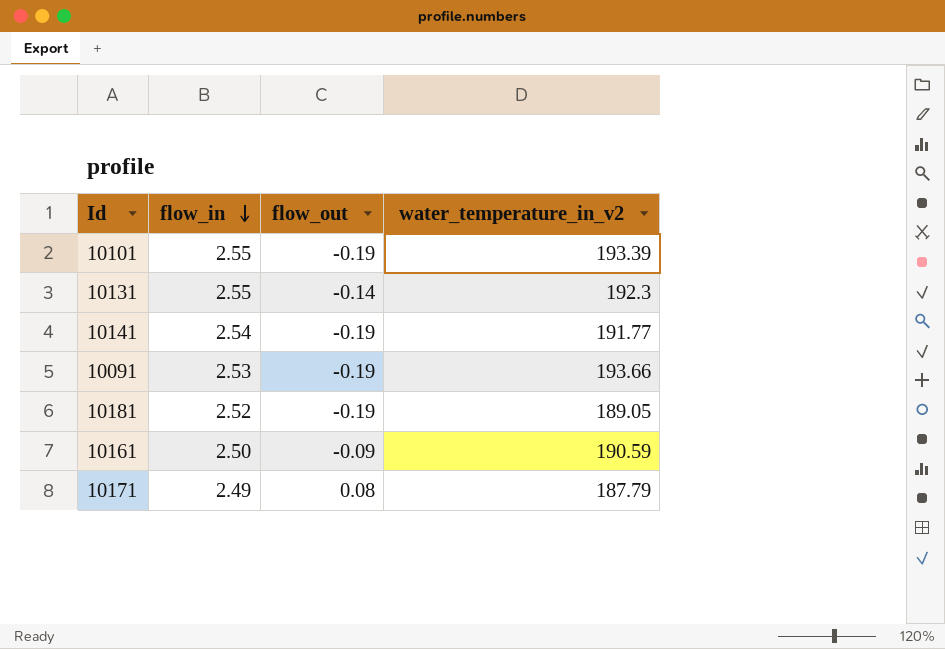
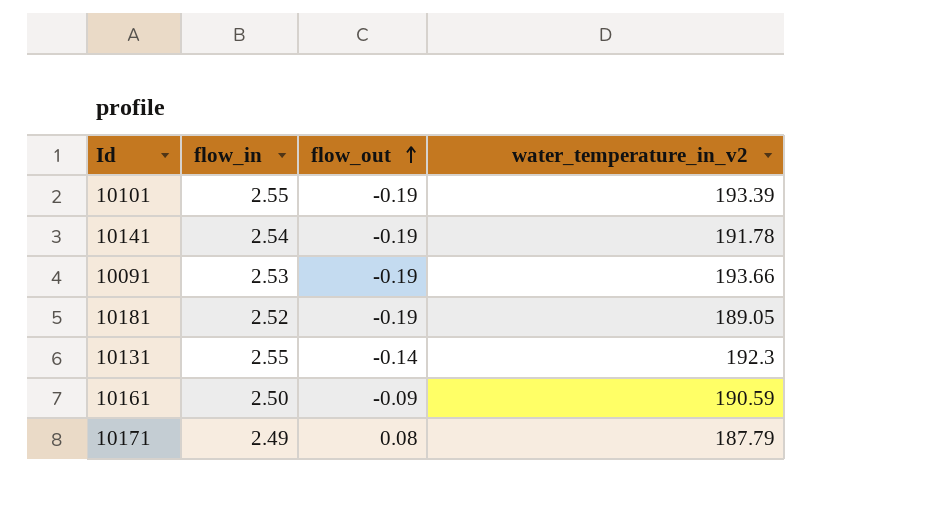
row order: flow_in descending -> flow_out ascending
10141 | water_temperature_in_v2: 191.77 -> 191.78

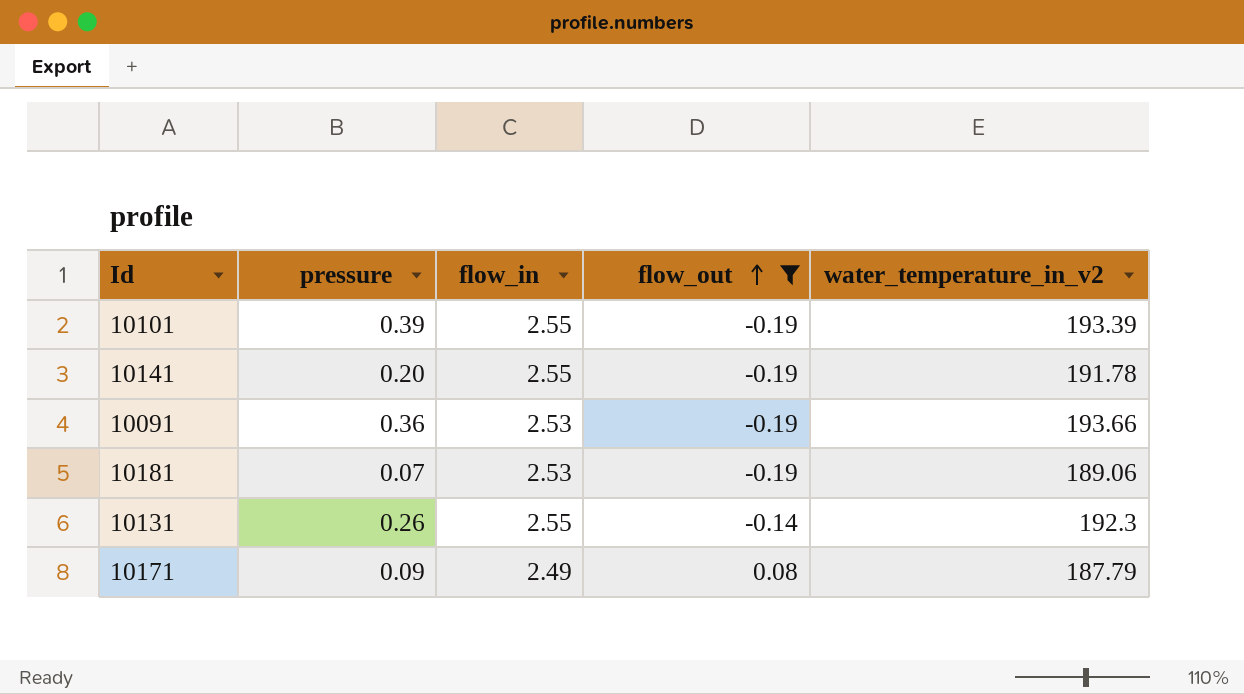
filter: none -> flow_out != -0.09
column pressure | position: none -> 2
10141 | flow_in: 2.54 -> 2.55
10181 | flow_in: 2.52 -> 2.53
10181 | water_temperature_in_v2: 189.05 -> 189.06

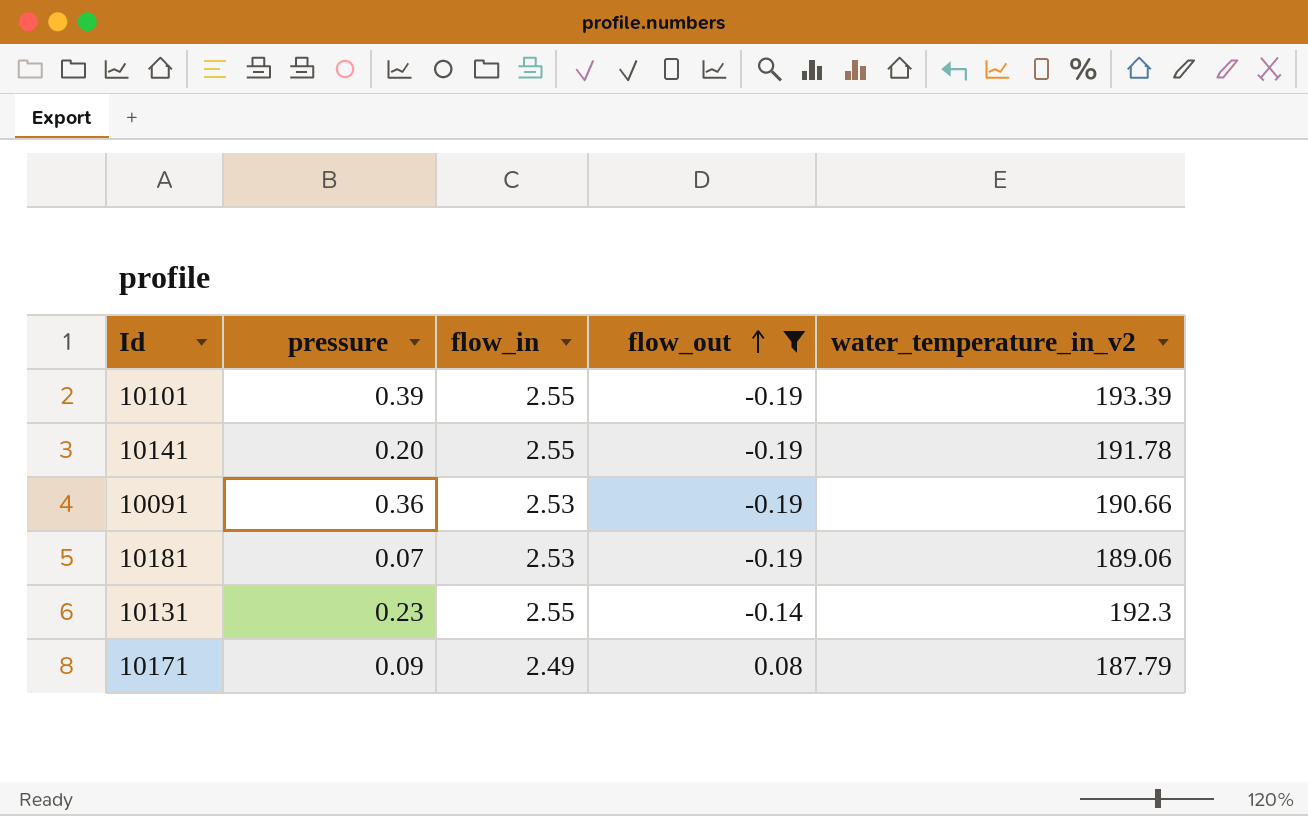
10091 | water_temperature_in_v2: 193.66 -> 190.66
10131 | pressure: 0.26 -> 0.23

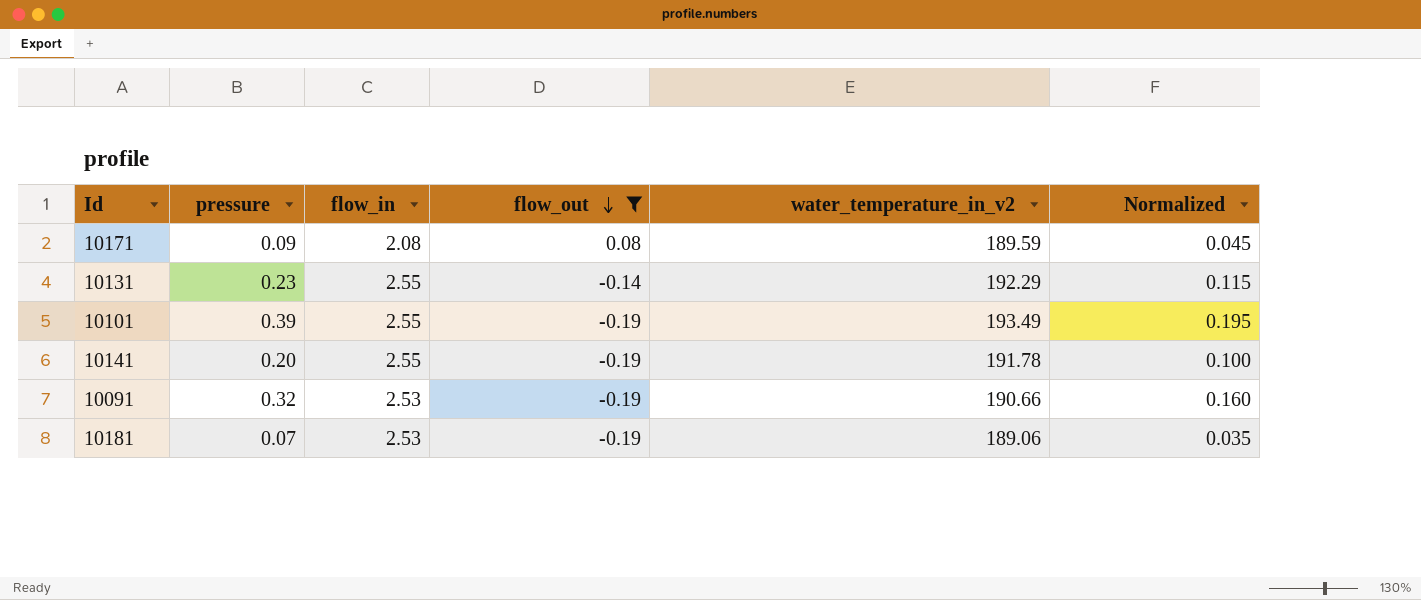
row order: flow_out ascending -> flow_out descending
column Normalized | formula: none -> [pressure] * 0.5
10171 | flow_in: 2.49 -> 2.08
10171 | water_temperature_in_v2: 187.79 -> 189.59
10131 | water_temperature_in_v2: 192.3 -> 192.29
10101 | water_temperature_in_v2: 193.39 -> 193.49
10091 | pressure: 0.36 -> 0.32

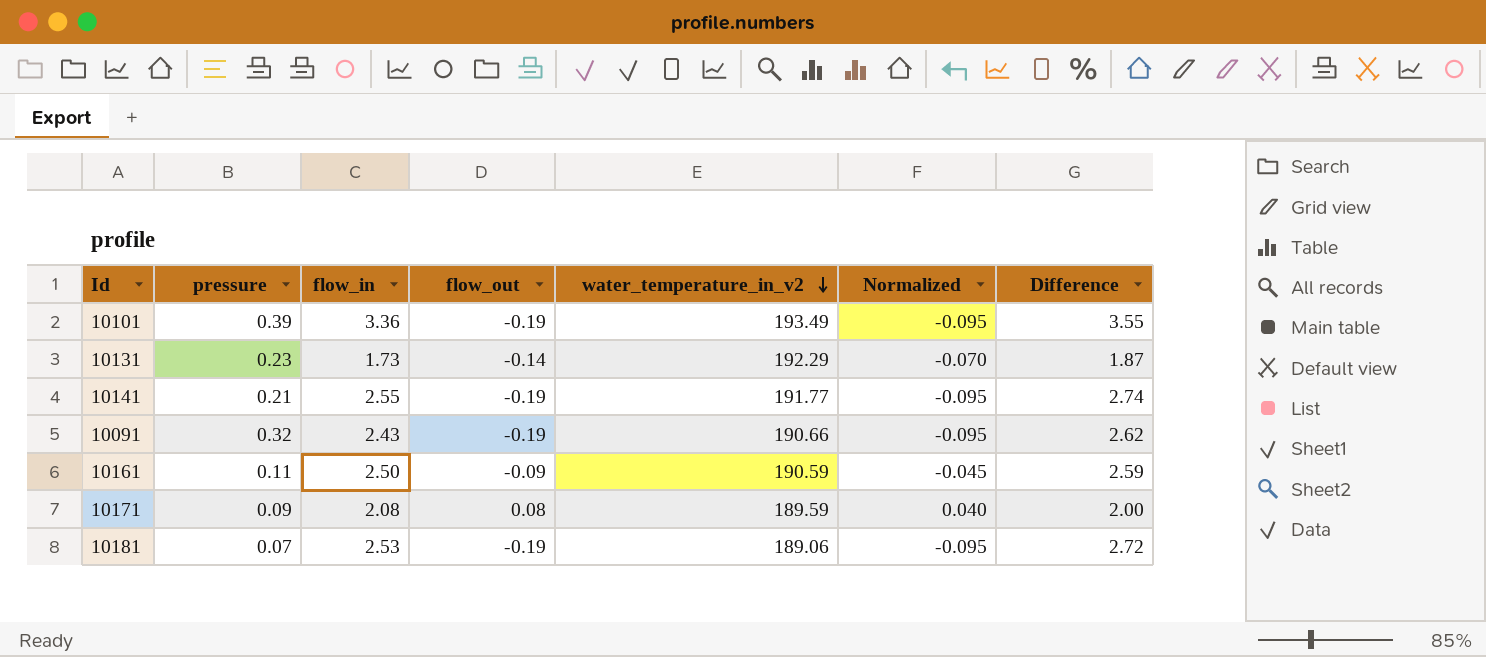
filter: flow_out != -0.09 -> none
row order: flow_out descending -> water_temperature_in_v2 descending
column Normalized | formula: [pressure] * 0.5 -> [flow_out] * 0.5
column Difference | formula: none -> [flow_in] - [flow_out]
10101 | flow_in: 2.55 -> 3.36
10131 | flow_in: 2.55 -> 1.73
10141 | pressure: 0.20 -> 0.21
10141 | water_temperature_in_v2: 191.78 -> 191.77
10091 | flow_in: 2.53 -> 2.43

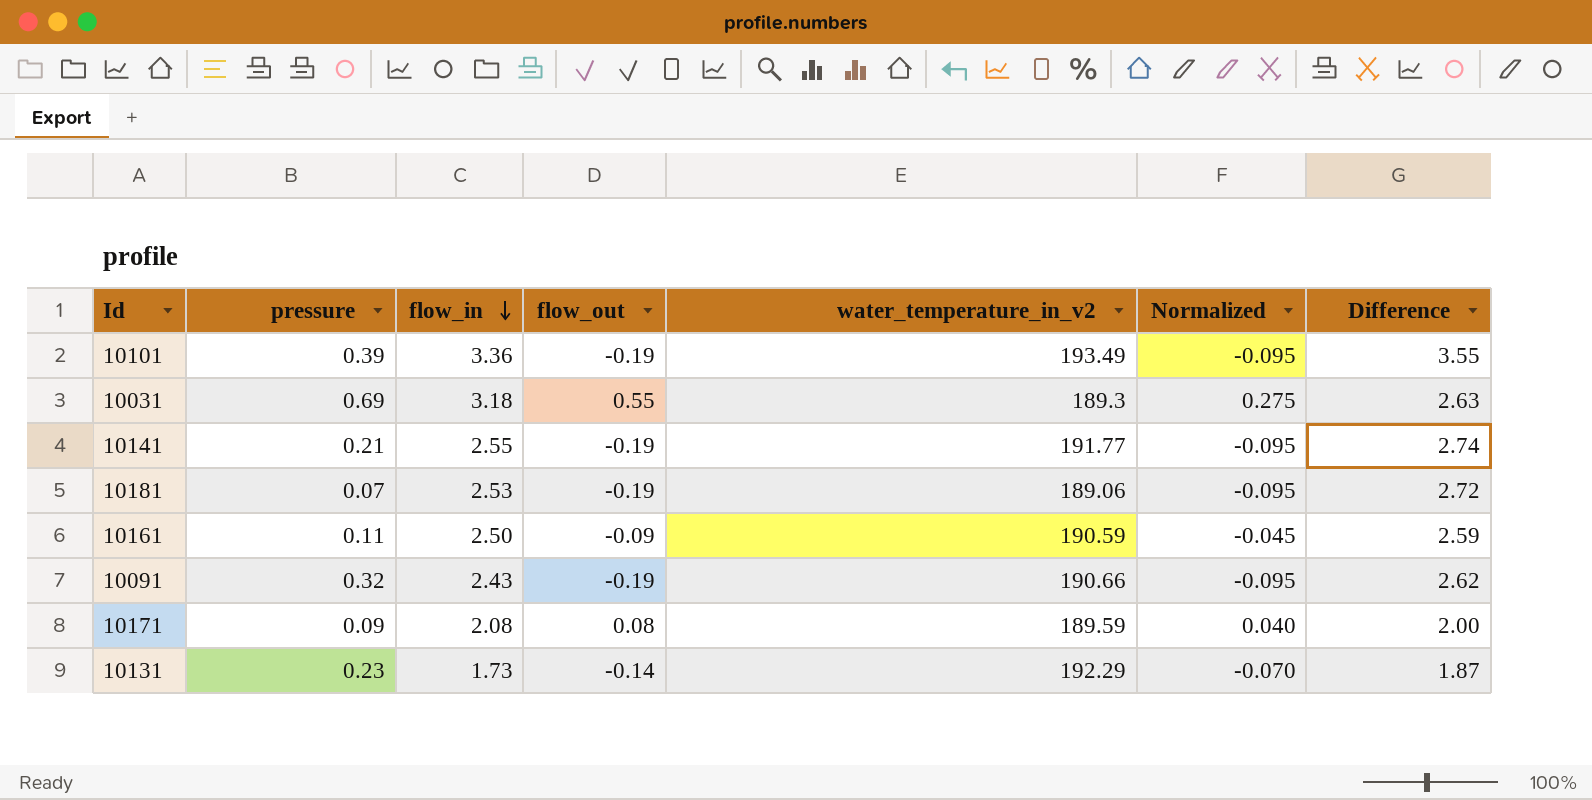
row order: water_temperature_in_v2 descending -> flow_in descending
row 10031: none -> 0.69 | 3.18 | 0.55 | 189.3 | 0.275 | 2.63

